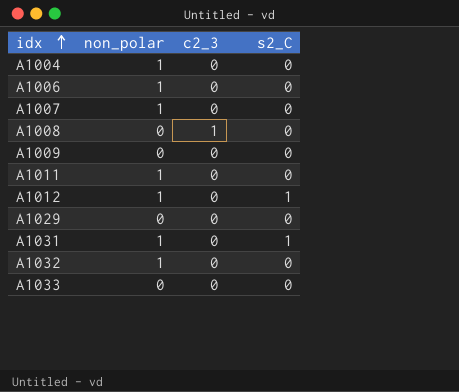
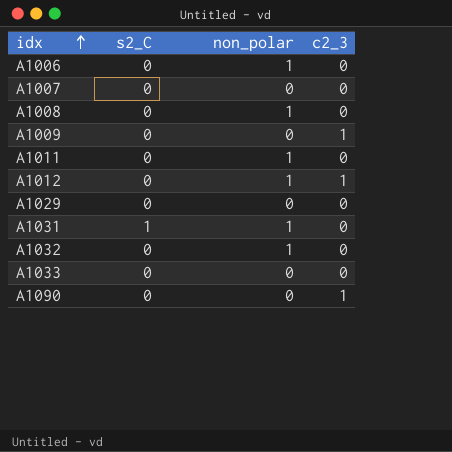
column s2_C | position: 4 -> 2
row A1004: 1 | 0 | 0 -> none
A1007 | non_polar: 1 -> 0
A1008 | non_polar: 0 -> 1
A1008 | c2_3: 1 -> 0
A1009 | c2_3: 0 -> 1
A1012 | s2_C: 1 -> 0
A1012 | c2_3: 0 -> 1
row A1090: none -> 0 | 0 | 1

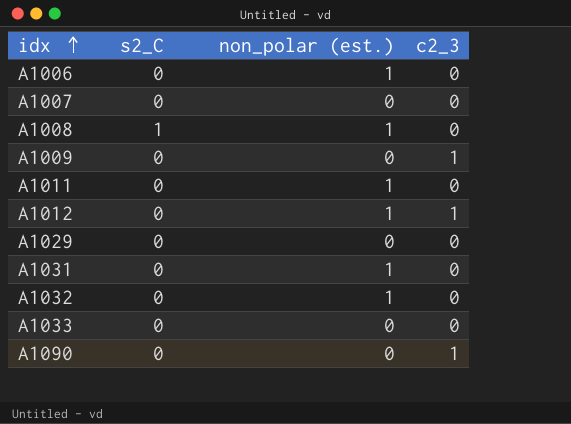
column name: non_polar -> non_polar (est.)
A1008 | s2_C: 0 -> 1
A1031 | s2_C: 1 -> 0

